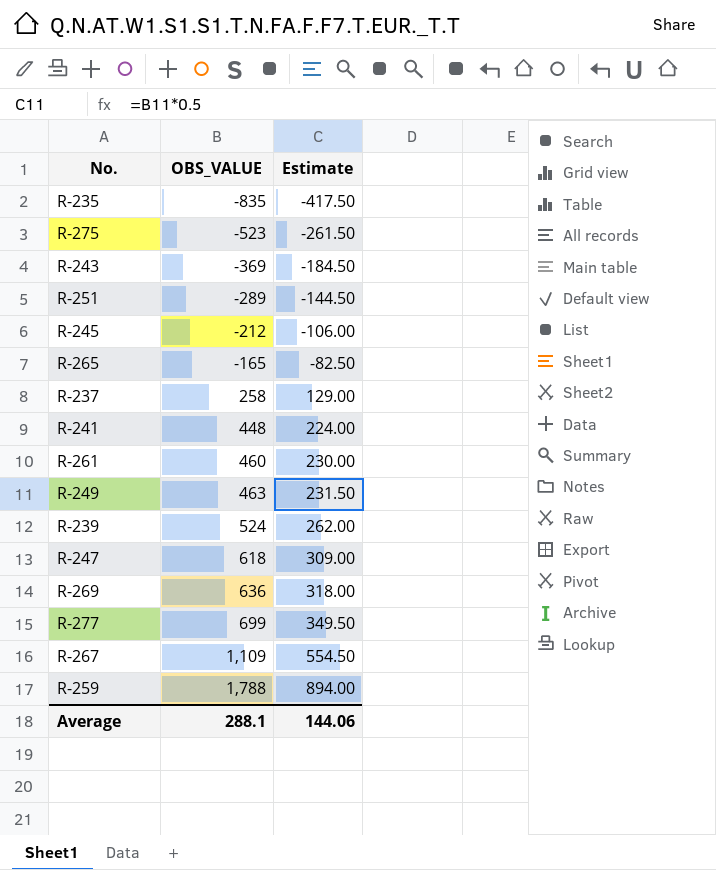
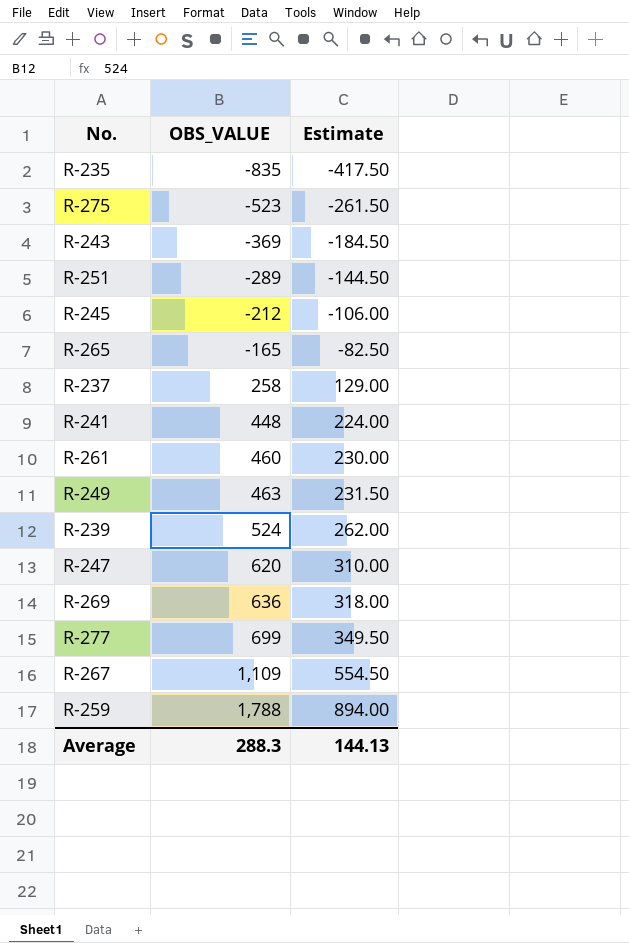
R-247 | OBS_VALUE: 618 -> 620
R-247 | Estimate: 309.00 -> 310.00
Average | OBS_VALUE: 288.1 -> 288.3
Average | Estimate: 144.06 -> 144.13

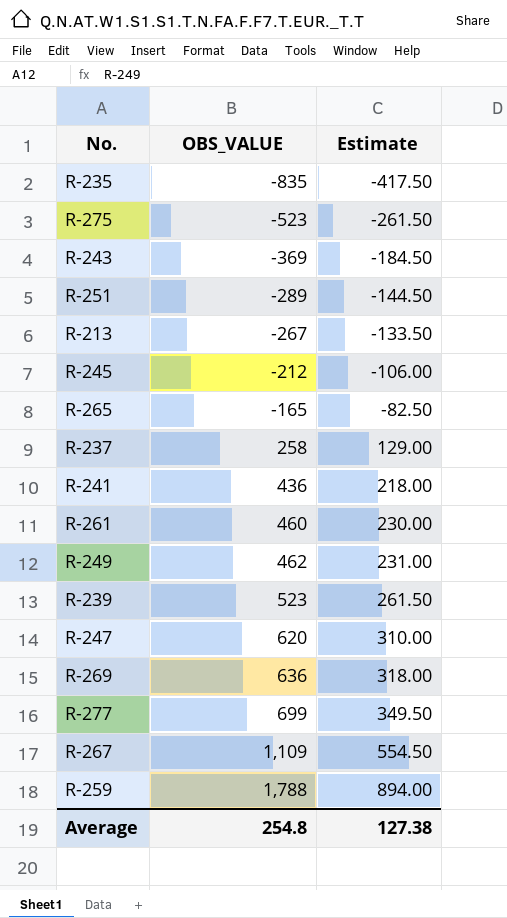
row R-213: none -> -267 | -133.50
R-241 | OBS_VALUE: 448 -> 436
R-241 | Estimate: 224.00 -> 218.00
R-249 | OBS_VALUE: 463 -> 462
R-249 | Estimate: 231.50 -> 231.00
R-239 | OBS_VALUE: 524 -> 523
R-239 | Estimate: 262.00 -> 261.50
Average | OBS_VALUE: 288.3 -> 254.8
Average | Estimate: 144.13 -> 127.38

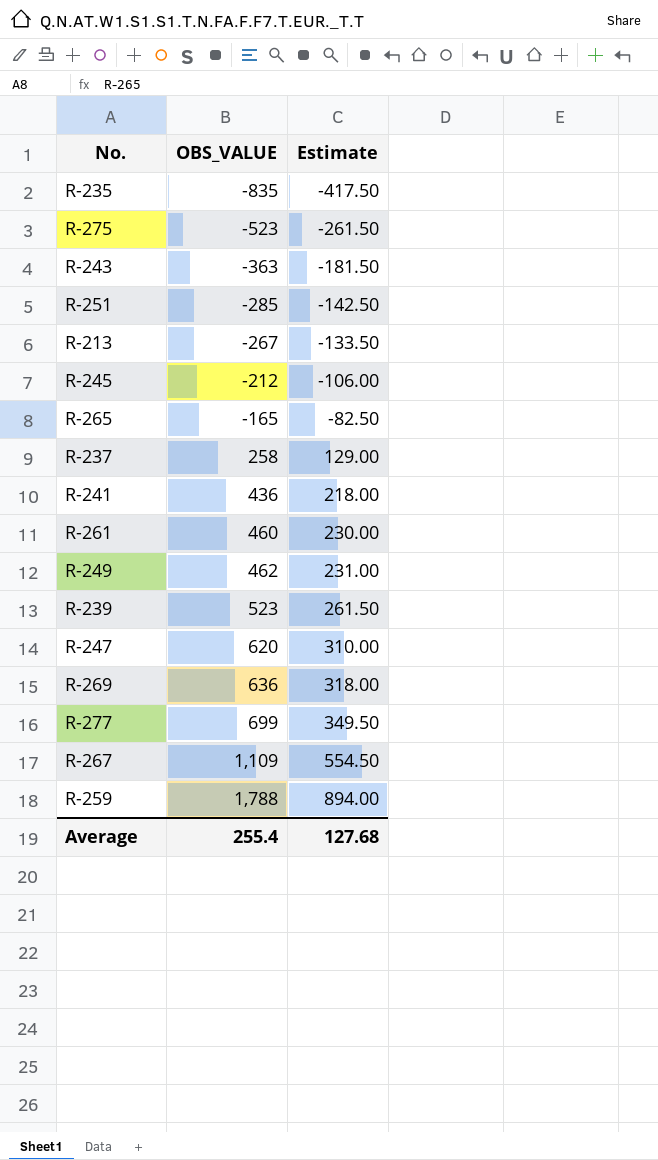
R-243 | OBS_VALUE: -369 -> -363
R-243 | Estimate: -184.50 -> -181.50
R-251 | OBS_VALUE: -289 -> -285
R-251 | Estimate: -144.50 -> -142.50
Average | OBS_VALUE: 254.8 -> 255.4
Average | Estimate: 127.38 -> 127.68

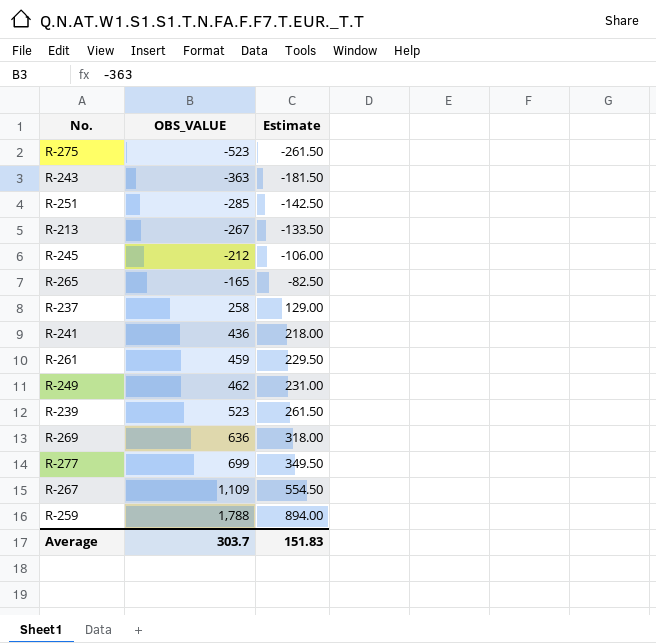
row R-235: -835 | -417.50 -> none
row R-247: 620 | 310.00 -> none
R-261 | OBS_VALUE: 460 -> 459
R-261 | Estimate: 230.00 -> 229.50
Average | OBS_VALUE: 255.4 -> 303.7
Average | Estimate: 127.68 -> 151.83

